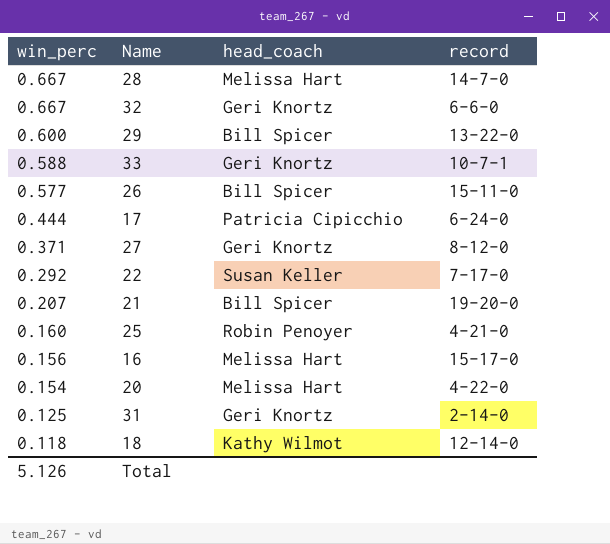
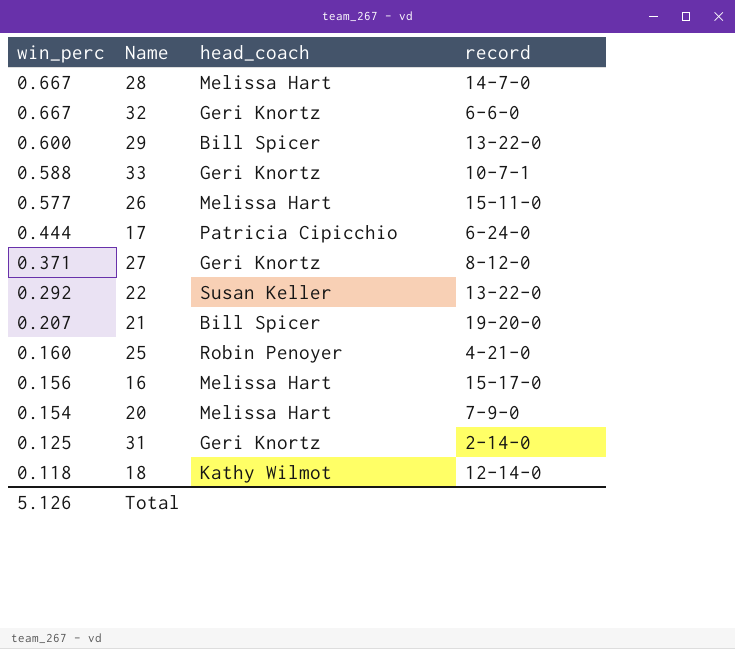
26 | head_coach: Bill Spicer -> Melissa Hart
22 | record: 7-17-0 -> 13-22-0
20 | record: 4-22-0 -> 7-9-0

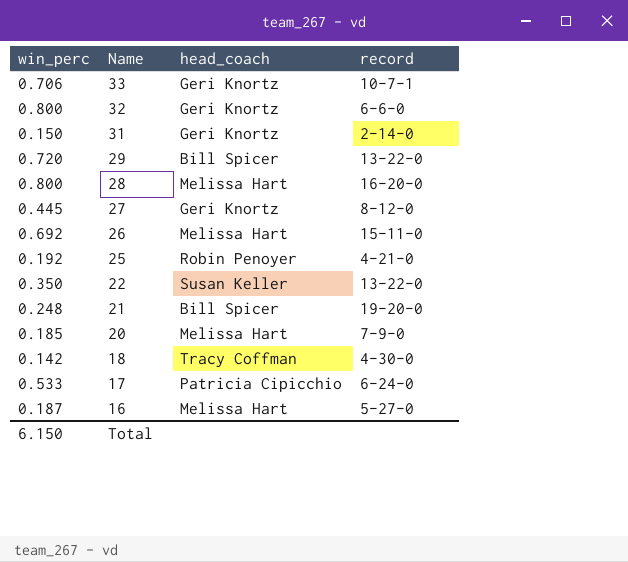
row order: win_perc descending -> Name descending
33 | win_perc: 0.588 -> 0.706
32 | win_perc: 0.667 -> 0.800
31 | win_perc: 0.125 -> 0.150
29 | win_perc: 0.600 -> 0.720
28 | win_perc: 0.667 -> 0.800
28 | record: 14-7-0 -> 16-20-0
27 | win_perc: 0.371 -> 0.445
26 | win_perc: 0.577 -> 0.692
25 | win_perc: 0.160 -> 0.192
22 | win_perc: 0.292 -> 0.350
21 | win_perc: 0.207 -> 0.248
20 | win_perc: 0.154 -> 0.185
18 | win_perc: 0.118 -> 0.142
18 | head_coach: Kathy Wilmot -> Tracy Coffman
18 | record: 12-14-0 -> 4-30-0
17 | win_perc: 0.444 -> 0.533
16 | win_perc: 0.156 -> 0.187
16 | record: 15-17-0 -> 5-27-0
Total | win_perc: 5.126 -> 6.150

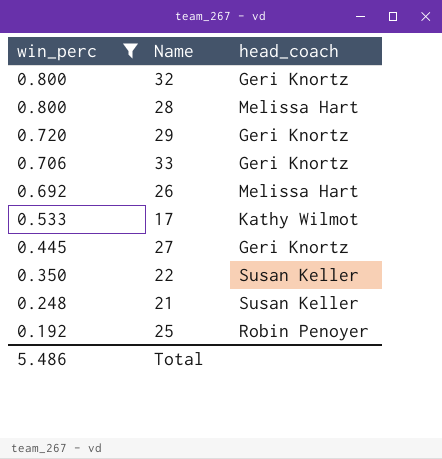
filter: none -> win_perc >= 0.192
row order: Name descending -> win_perc descending
column record | position: 4 -> none
29 | head_coach: Bill Spicer -> Geri Knortz
17 | head_coach: Patricia Cipicchio -> Kathy Wilmot
21 | head_coach: Bill Spicer -> Susan Keller
Total | win_perc: 6.150 -> 5.486

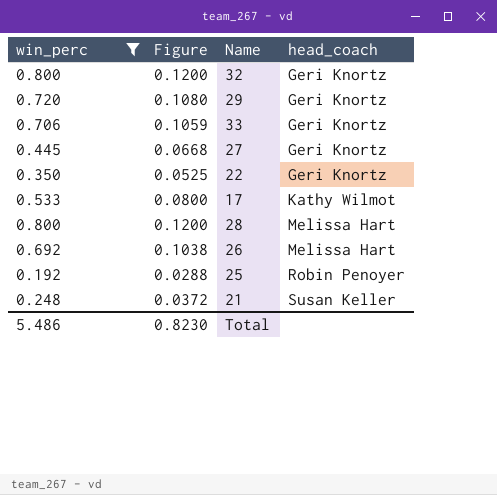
row order: win_perc descending -> head_coach ascending
column Figure | formula: none -> [win_perc] * 0.15
22 | head_coach: Susan Keller -> Geri Knortz

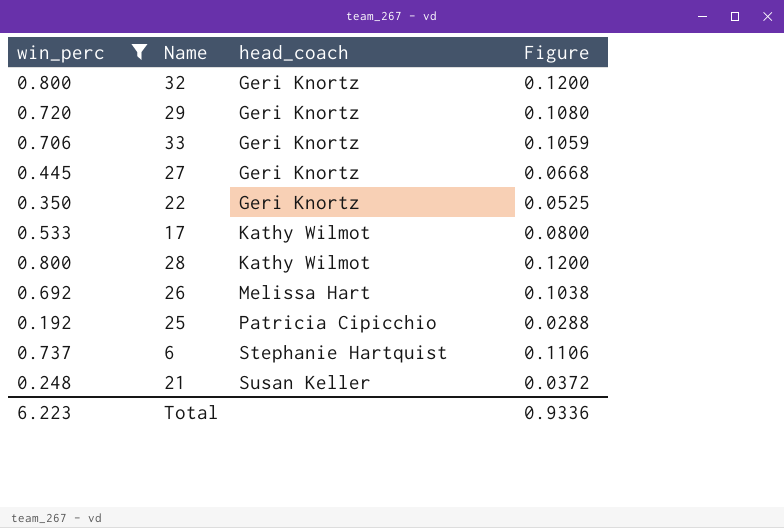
column Figure | position: 2 -> 4
28 | head_coach: Melissa Hart -> Kathy Wilmot
25 | head_coach: Robin Penoyer -> Patricia Cipicchio
row 6: none -> 0.737 | Stephanie Hartquist | 0.1106
Total | win_perc: 5.486 -> 6.223
Total | Figure: 0.8230 -> 0.9336

